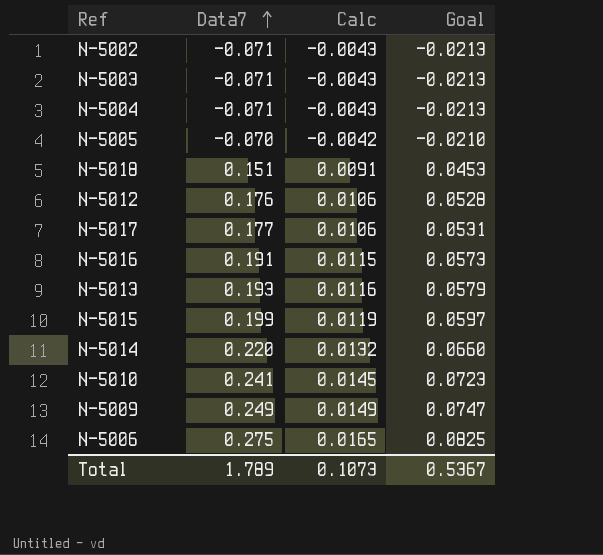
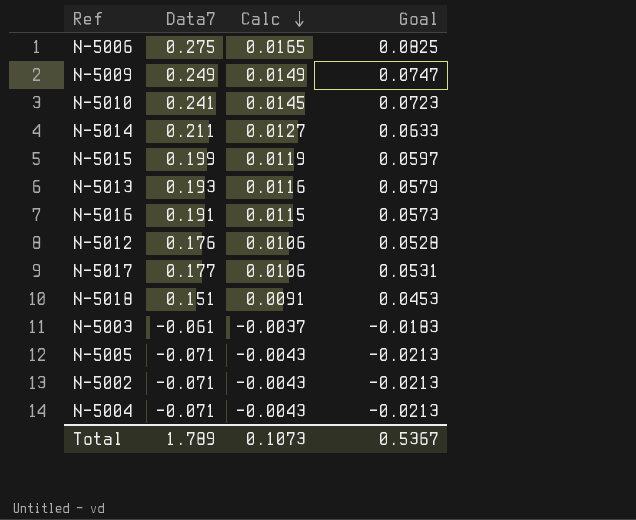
row order: Data7 ascending -> Calc descending
N-5014 | Data7: 0.220 -> 0.211
N-5014 | Calc: 0.0132 -> 0.0127
N-5014 | Goal: 0.0660 -> 0.0633
N-5003 | Data7: -0.071 -> -0.061
N-5003 | Calc: -0.0043 -> -0.0037
N-5003 | Goal: -0.0213 -> -0.0183
N-5005 | Data7: -0.070 -> -0.071
N-5005 | Calc: -0.0042 -> -0.0043
N-5005 | Goal: -0.0210 -> -0.0213

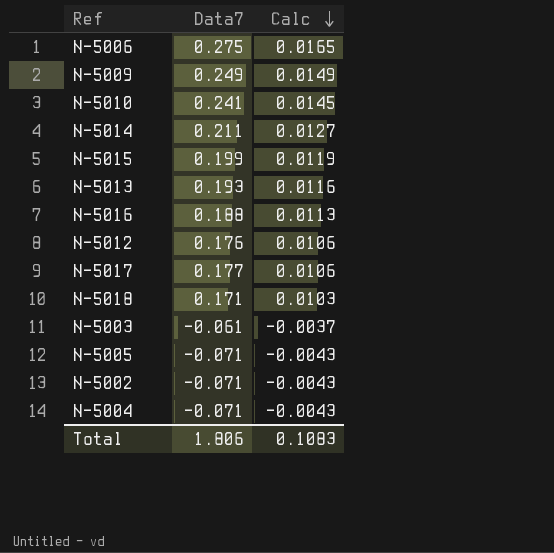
column Goal | formula: [Data7] * 0.3 -> none
N-5016 | Data7: 0.191 -> 0.188
N-5016 | Calc: 0.0115 -> 0.0113
N-5018 | Data7: 0.151 -> 0.171
N-5018 | Calc: 0.0091 -> 0.0103
Total | Data7: 1.789 -> 1.806
Total | Calc: 0.1073 -> 0.1083

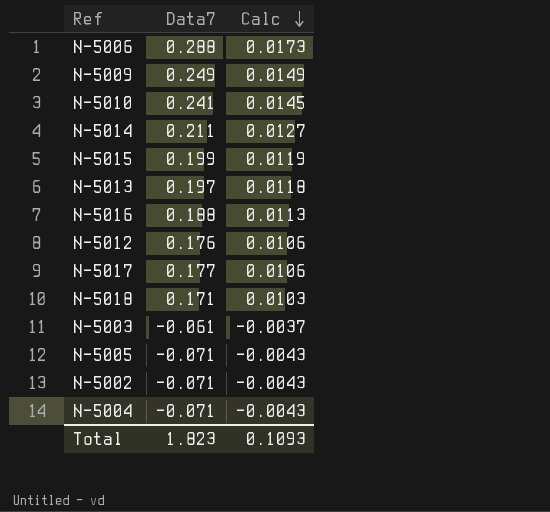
N-5006 | Data7: 0.275 -> 0.288
N-5006 | Calc: 0.0165 -> 0.0173
N-5013 | Data7: 0.193 -> 0.197
N-5013 | Calc: 0.0116 -> 0.0118
Total | Data7: 1.806 -> 1.823
Total | Calc: 0.1083 -> 0.1093

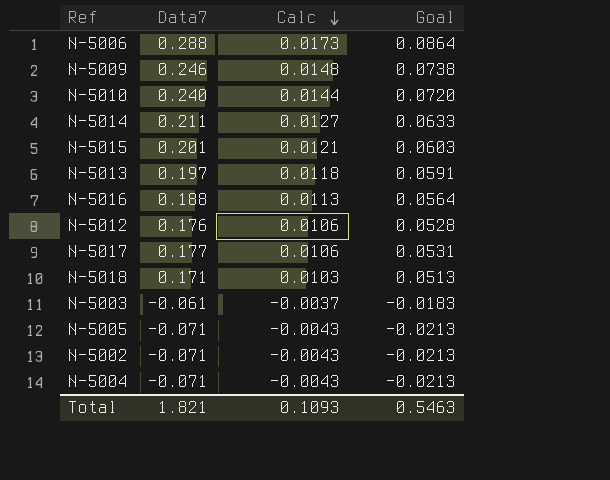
column Goal | formula: none -> [Data7] * 0.3
N-5009 | Data7: 0.249 -> 0.246
N-5009 | Calc: 0.0149 -> 0.0148
N-5010 | Data7: 0.241 -> 0.240
N-5010 | Calc: 0.0145 -> 0.0144
N-5015 | Data7: 0.199 -> 0.201
N-5015 | Calc: 0.0119 -> 0.0121
Total | Data7: 1.823 -> 1.821

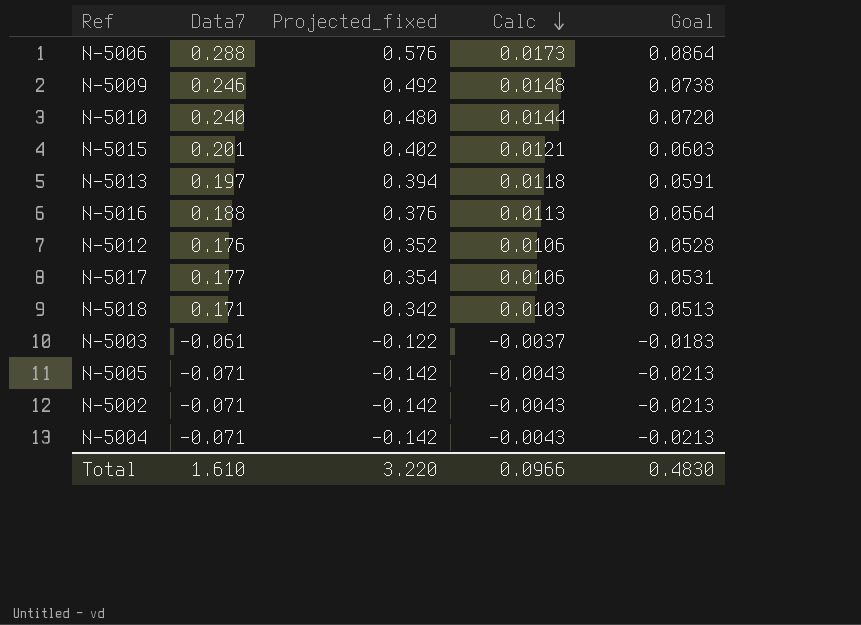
column Projected_fixed | formula: none -> [Data7] * 2
row N-5014: 0.211 | 0.0127 | 0.0633 -> none
Total | Data7: 1.821 -> 1.610
Total | Calc: 0.1093 -> 0.0966
Total | Goal: 0.5463 -> 0.4830

